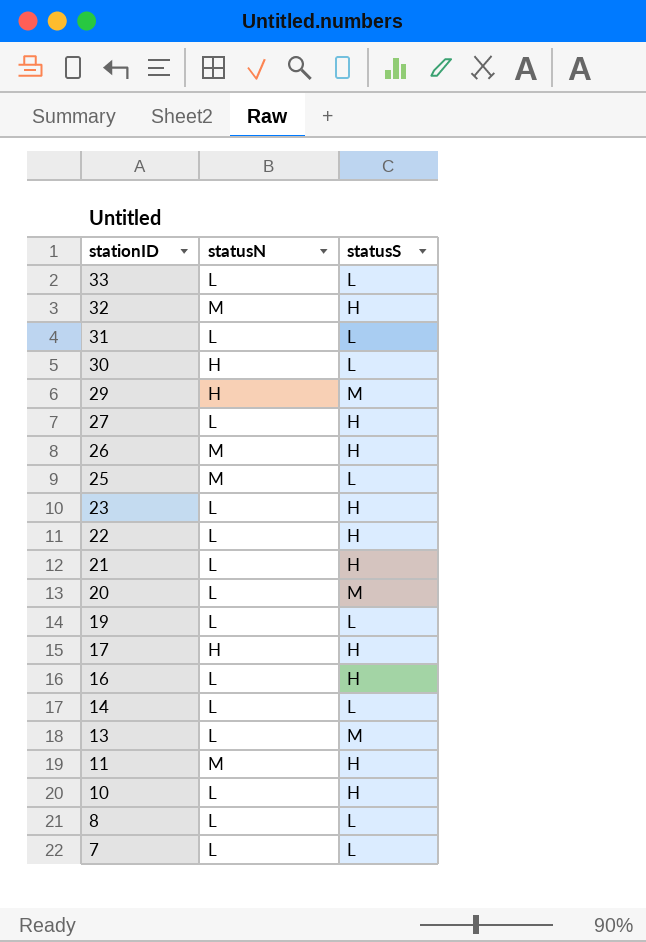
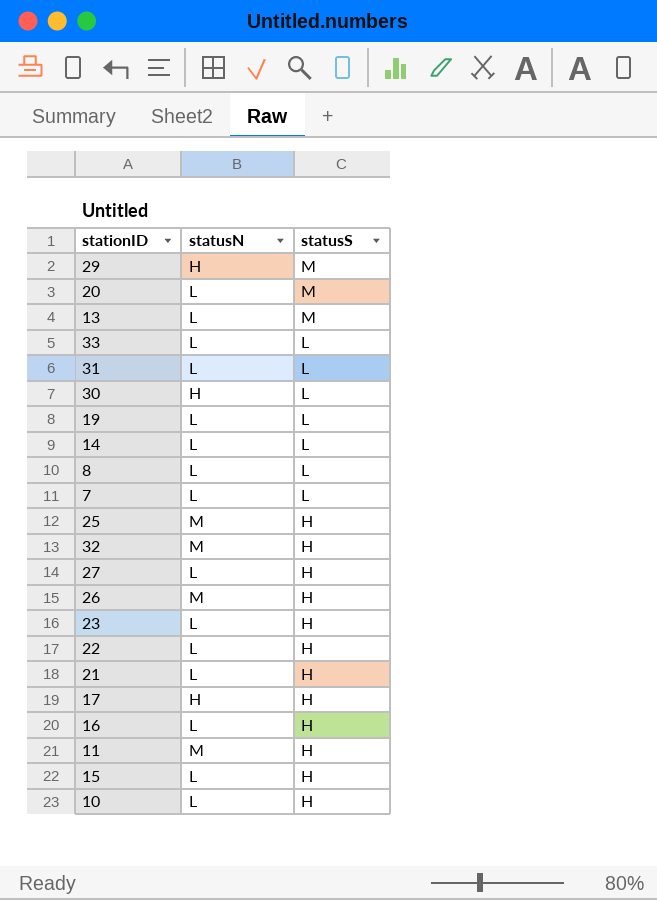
row order: stationID descending -> statusS descending
25 | statusS: L -> H
row 15: none -> L | H

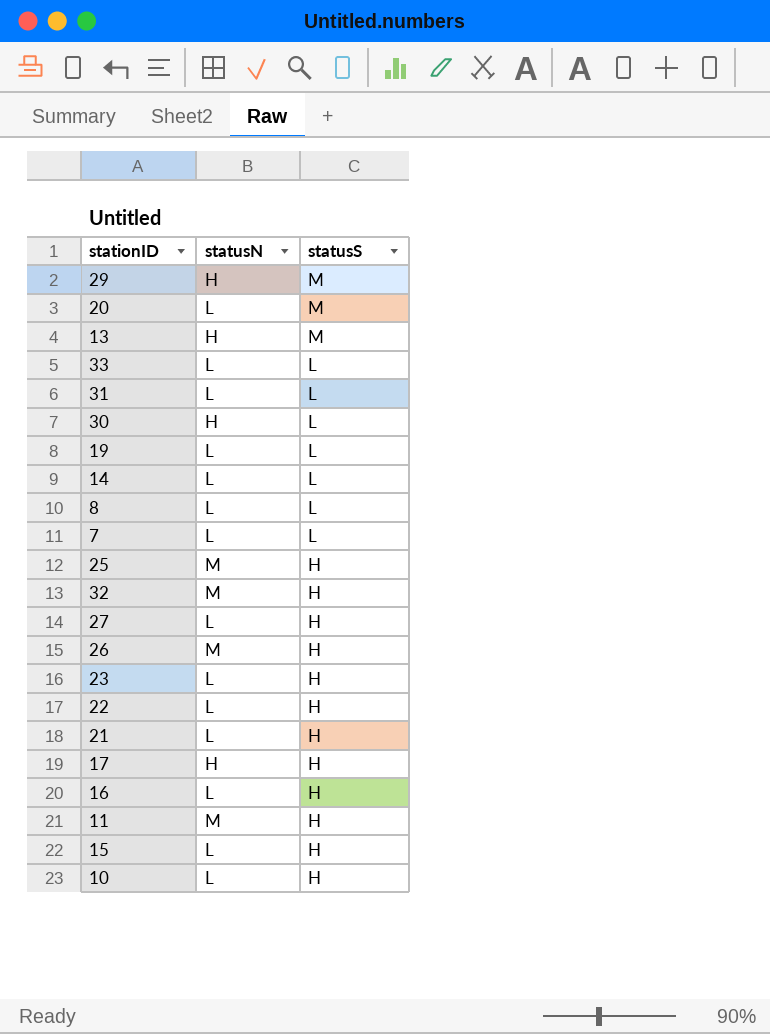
13 | statusN: L -> H

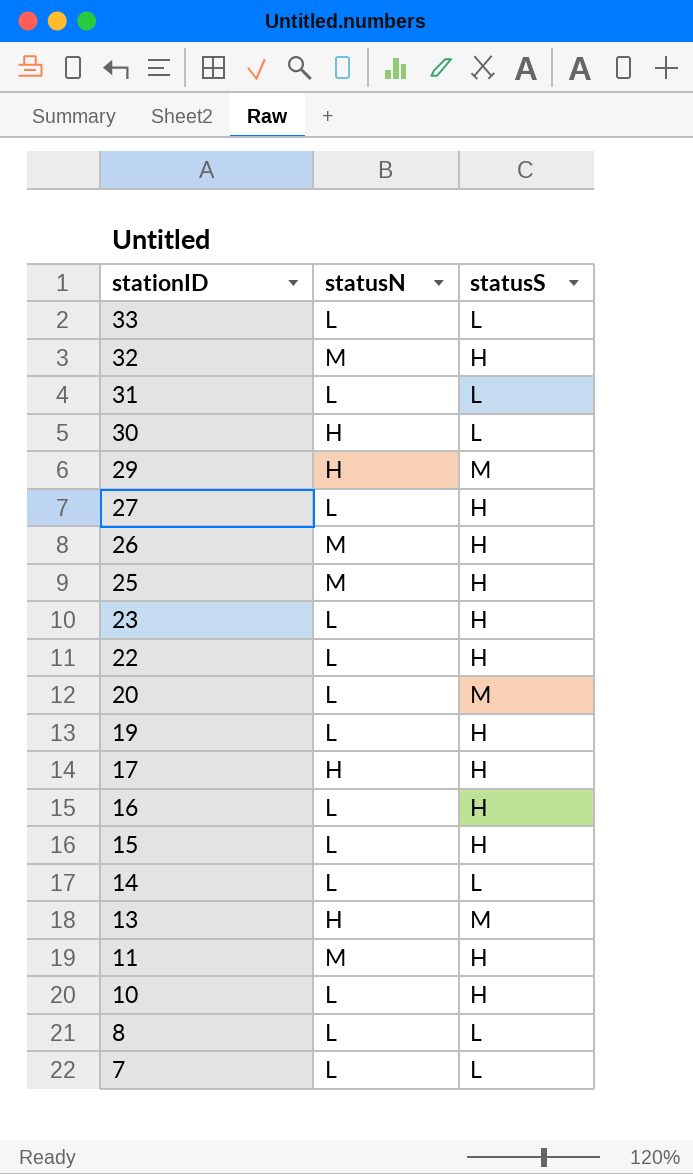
row order: statusS descending -> stationID descending
row 21: L | H -> none
19 | statusS: L -> H

